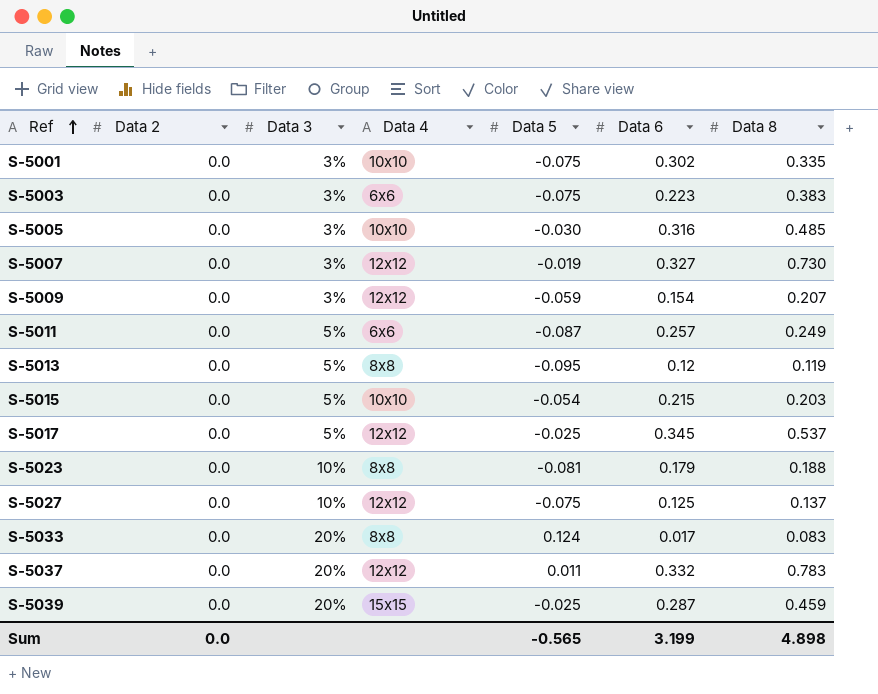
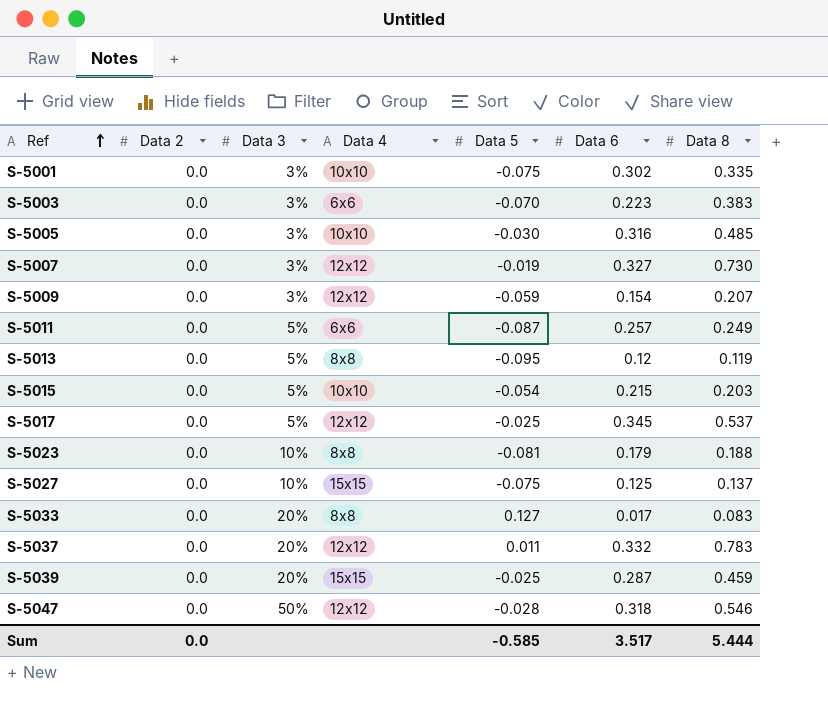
S-5003 | Data 5: -0.075 -> -0.070
S-5027 | Data 4: 12x12 -> 15x15
S-5033 | Data 5: 0.124 -> 0.127
row S-5047: none -> 0.0 | 50% | 12x12 | -0.028 | 0.318 | 0.546
Sum | Data 5: -0.565 -> -0.585
Sum | Data 6: 3.199 -> 3.517
Sum | Data 8: 4.898 -> 5.444

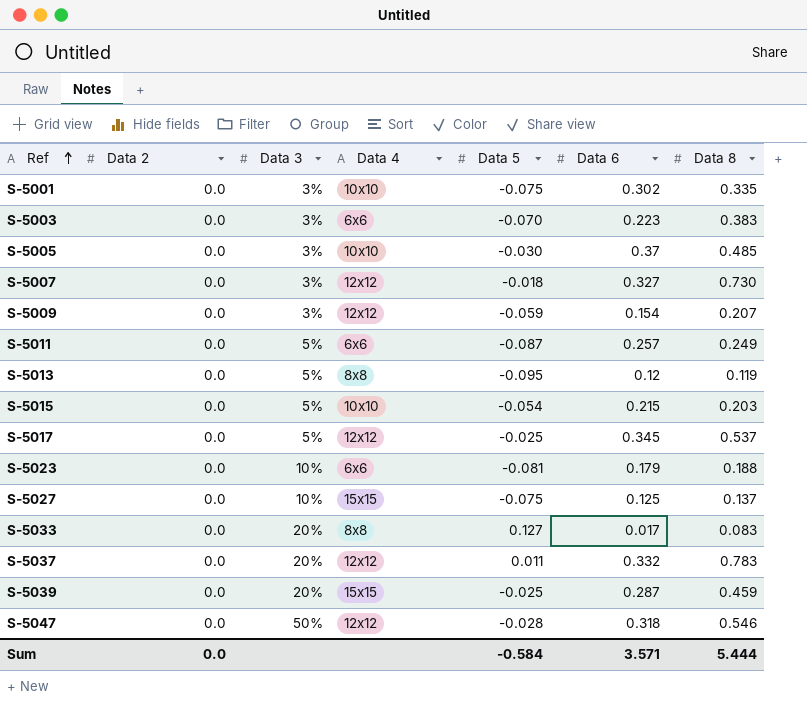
S-5005 | Data 6: 0.316 -> 0.37
S-5007 | Data 5: -0.019 -> -0.018
S-5023 | Data 4: 8x8 -> 6x6
Sum | Data 5: -0.585 -> -0.584
Sum | Data 6: 3.517 -> 3.571

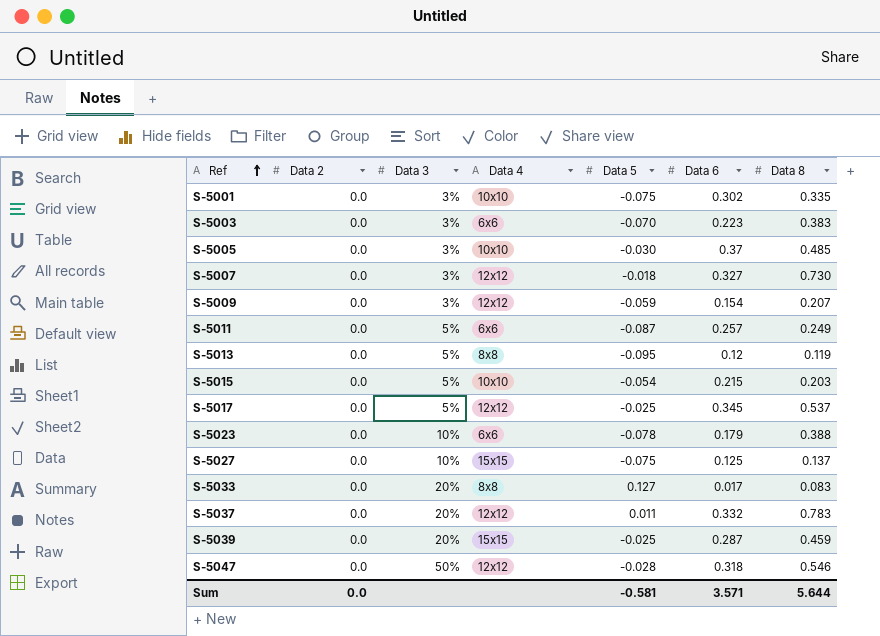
S-5023 | Data 5: -0.081 -> -0.078
S-5023 | Data 8: 0.188 -> 0.388
Sum | Data 5: -0.584 -> -0.581
Sum | Data 8: 5.444 -> 5.644

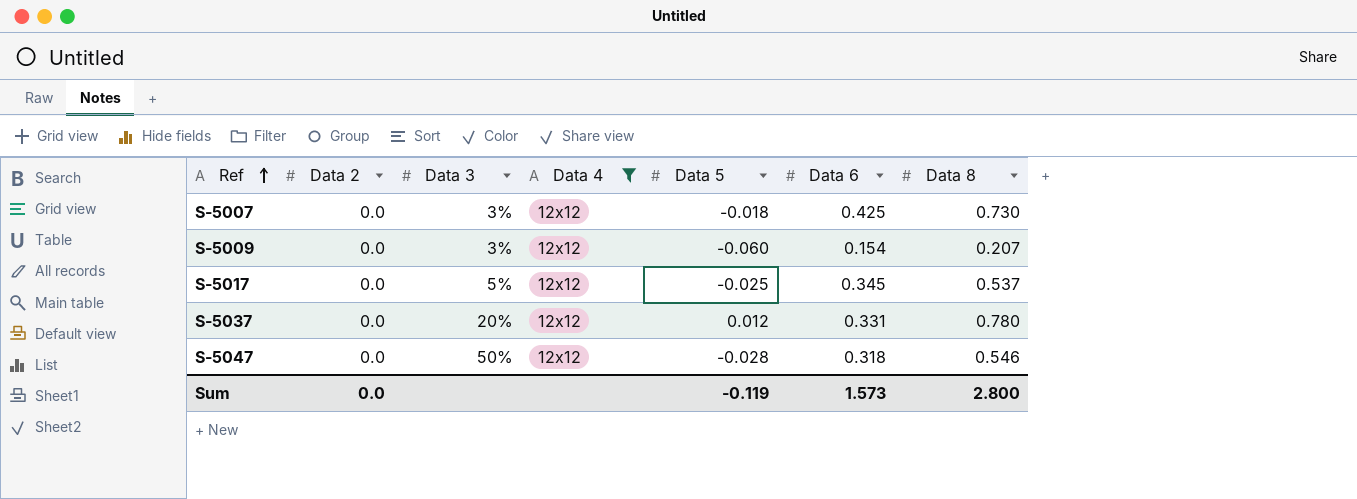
filter: none -> Data 4 = 12x12
S-5007 | Data 6: 0.327 -> 0.425
S-5009 | Data 5: -0.059 -> -0.060
S-5037 | Data 5: 0.011 -> 0.012
S-5037 | Data 6: 0.332 -> 0.331
S-5037 | Data 8: 0.783 -> 0.780
Sum | Data 5: -0.581 -> -0.119
Sum | Data 6: 3.571 -> 1.573
Sum | Data 8: 5.644 -> 2.800

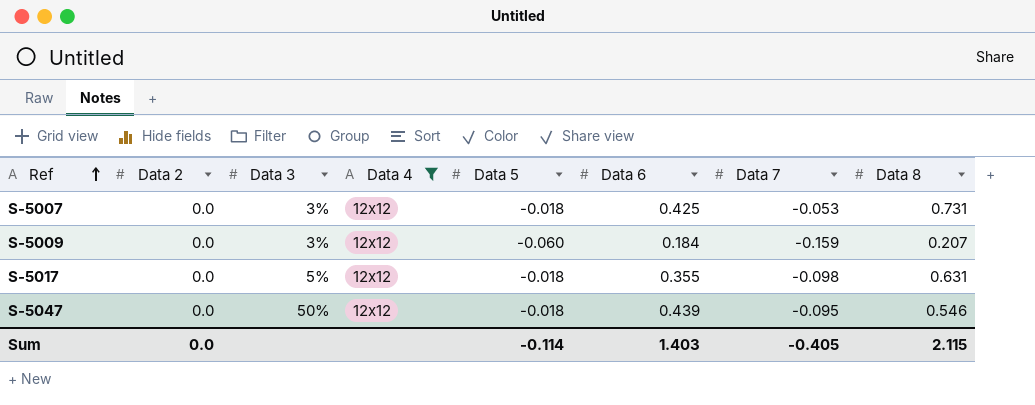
column Data 7 | position: none -> 7
row S-5037: 0.0 | 20% | 12x12 | 0.012 | 0.331 | 0.780 -> none
S-5007 | Data 8: 0.730 -> 0.731
S-5009 | Data 6: 0.154 -> 0.184
S-5017 | Data 5: -0.025 -> -0.018
S-5017 | Data 6: 0.345 -> 0.355
S-5017 | Data 8: 0.537 -> 0.631
S-5047 | Data 5: -0.028 -> -0.018
S-5047 | Data 6: 0.318 -> 0.439
Sum | Data 5: -0.119 -> -0.114
Sum | Data 6: 1.573 -> 1.403
Sum | Data 8: 2.800 -> 2.115

